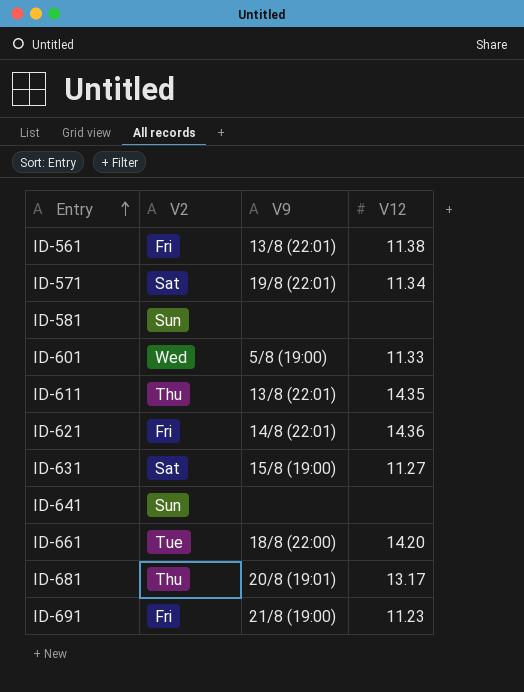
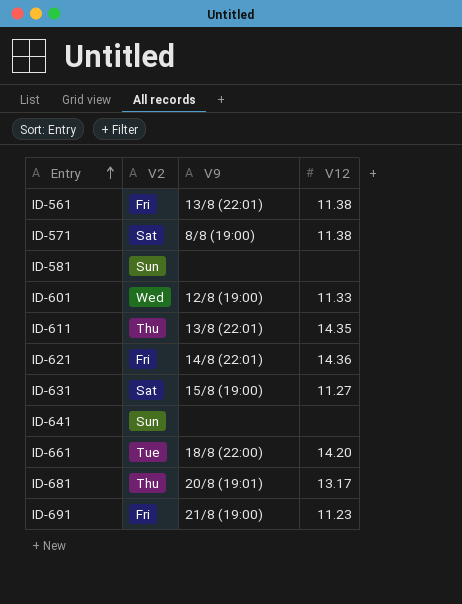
ID-571 | V9: 19/8 (22:01) -> 8/8 (19:00)
ID-571 | V12: 11.34 -> 11.38
ID-601 | V9: 5/8 (19:00) -> 12/8 (19:00)

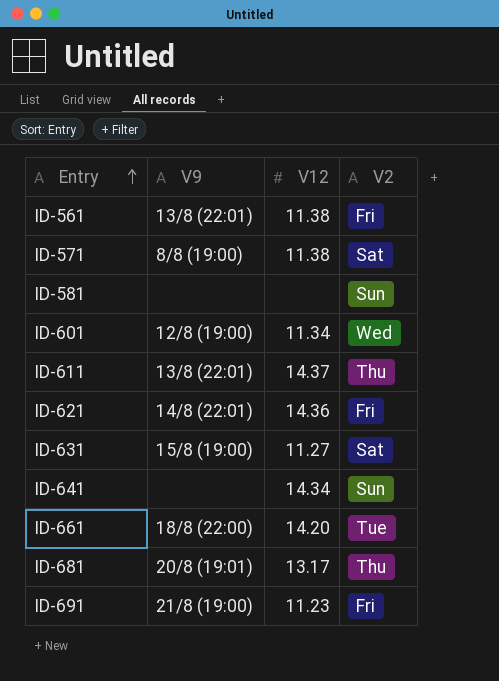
column V2 | position: 2 -> 4
ID-601 | V12: 11.33 -> 11.34
ID-611 | V12: 14.35 -> 14.37
ID-641 | V12: none -> 14.34

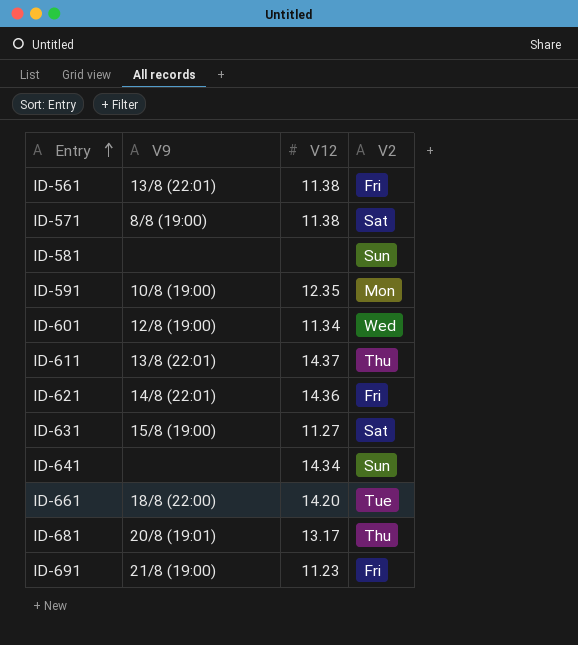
row ID-591: none -> 10/8 (19:00) | 12.35 | Mon

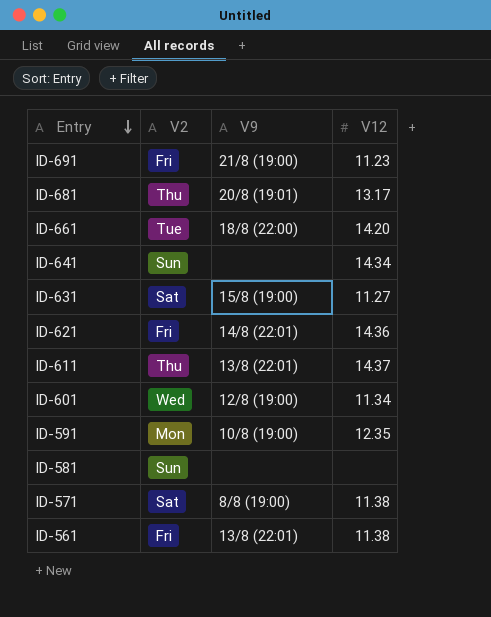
row order: Entry ascending -> Entry descending
column V2 | position: 4 -> 2

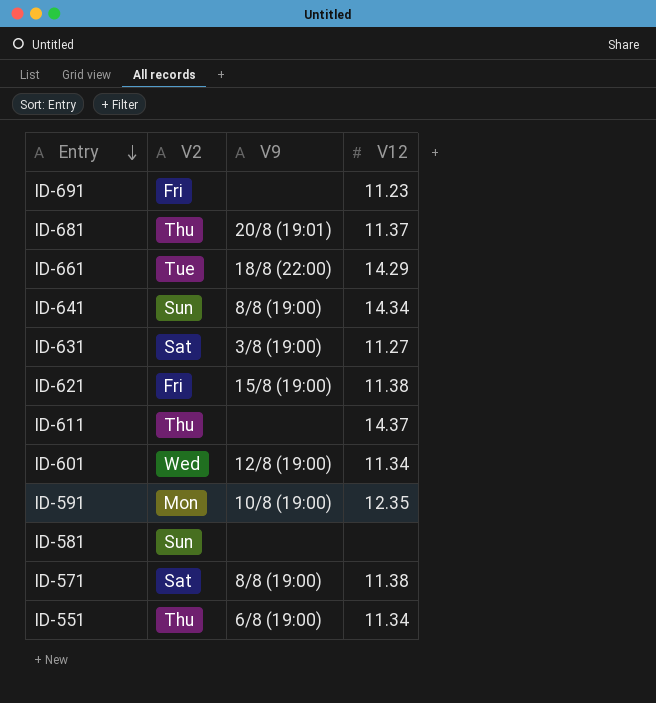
row ID-561: Fri | 13/8 (22:01) | 11.38 -> none
ID-691 | V9: 21/8 (19:00) -> none
ID-681 | V12: 13.17 -> 11.37
ID-661 | V12: 14.20 -> 14.29
ID-641 | V9: none -> 8/8 (19:00)
ID-631 | V9: 15/8 (19:00) -> 3/8 (19:00)
ID-621 | V9: 14/8 (22:01) -> 15/8 (19:00)
ID-621 | V12: 14.36 -> 11.38
ID-611 | V9: 13/8 (22:01) -> none
row ID-551: none -> Thu | 6/8 (19:00) | 11.34

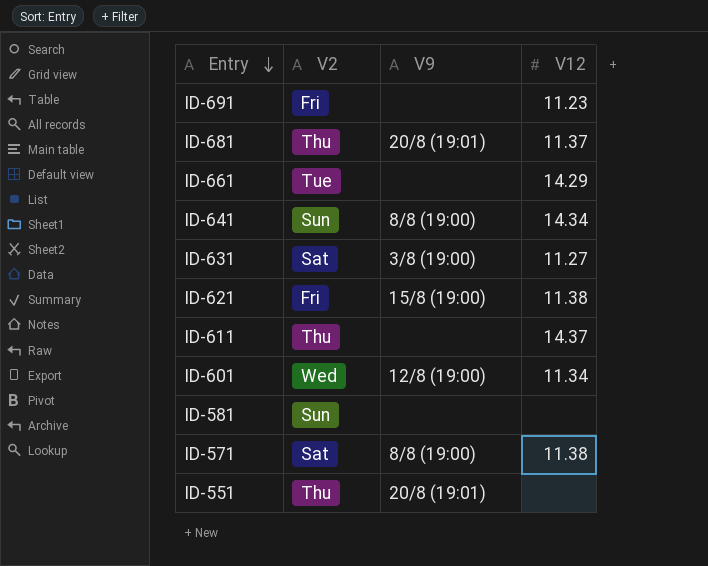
row ID-591: Mon | 10/8 (19:00) | 12.35 -> none
ID-661 | V9: 18/8 (22:00) -> none
ID-551 | V9: 6/8 (19:00) -> 20/8 (19:01)
ID-551 | V12: 11.34 -> none

